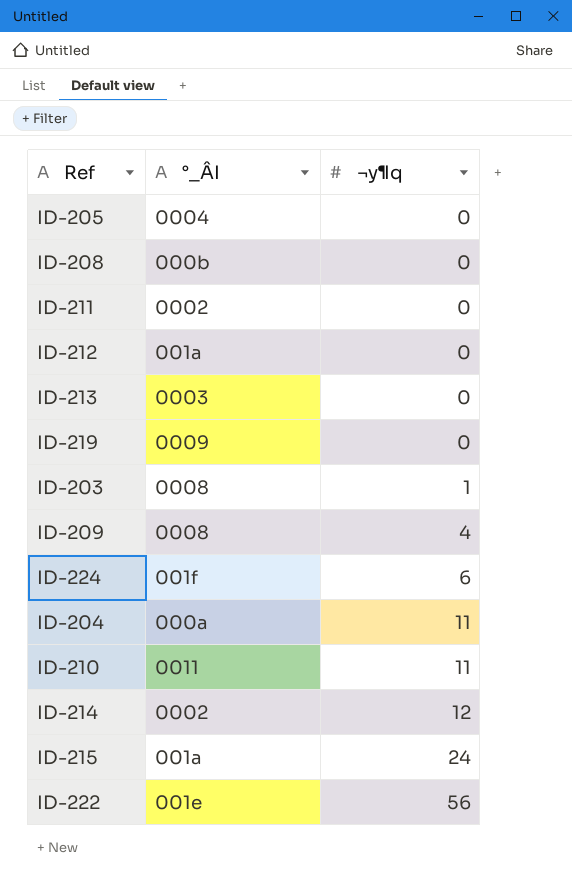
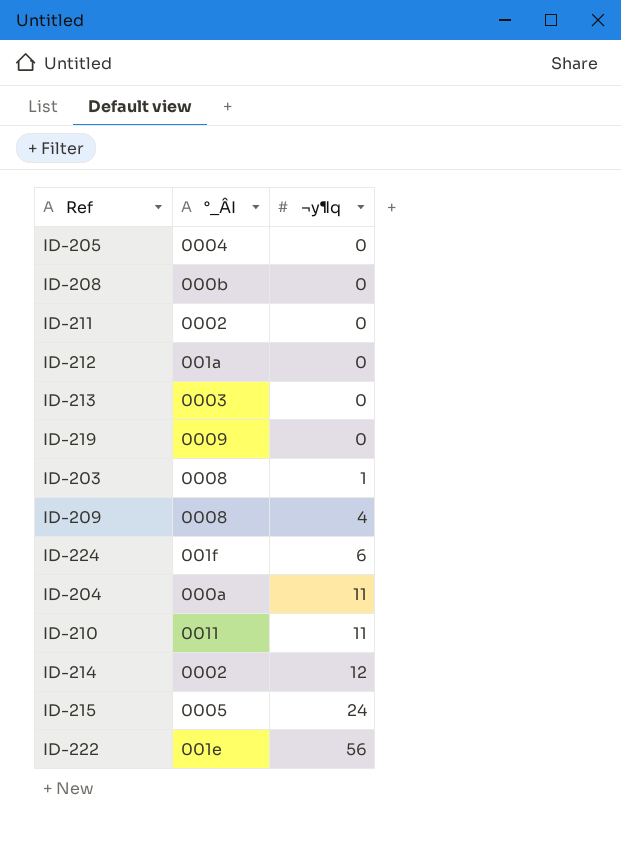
ID-215 | °_ÂI: 001a -> 0005

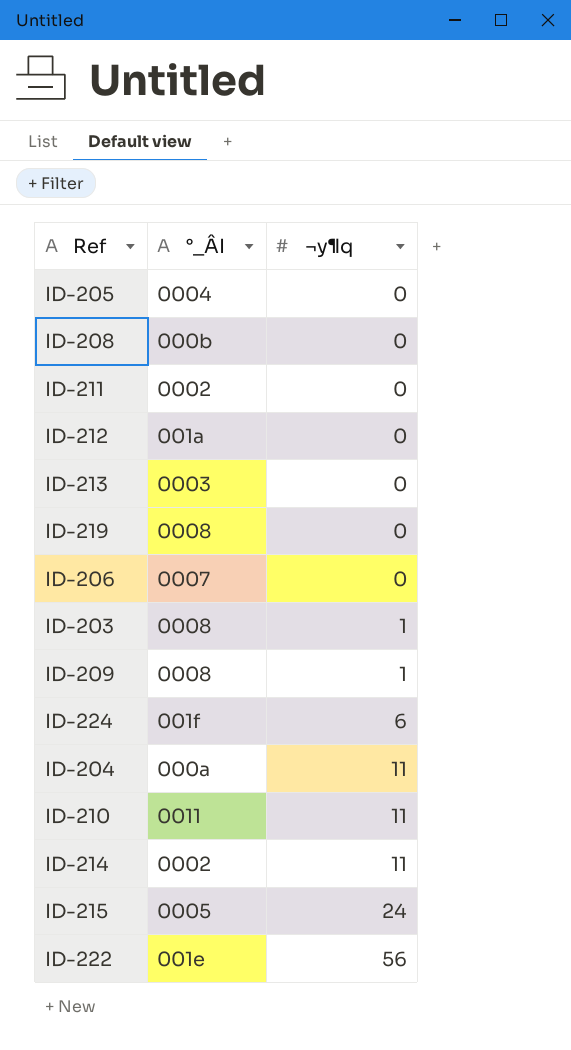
ID-219 | °_ÂI: 0009 -> 0008
row ID-206: none -> 0007 | 0
ID-209 | ¬y¶q: 4 -> 1
ID-214 | ¬y¶q: 12 -> 11

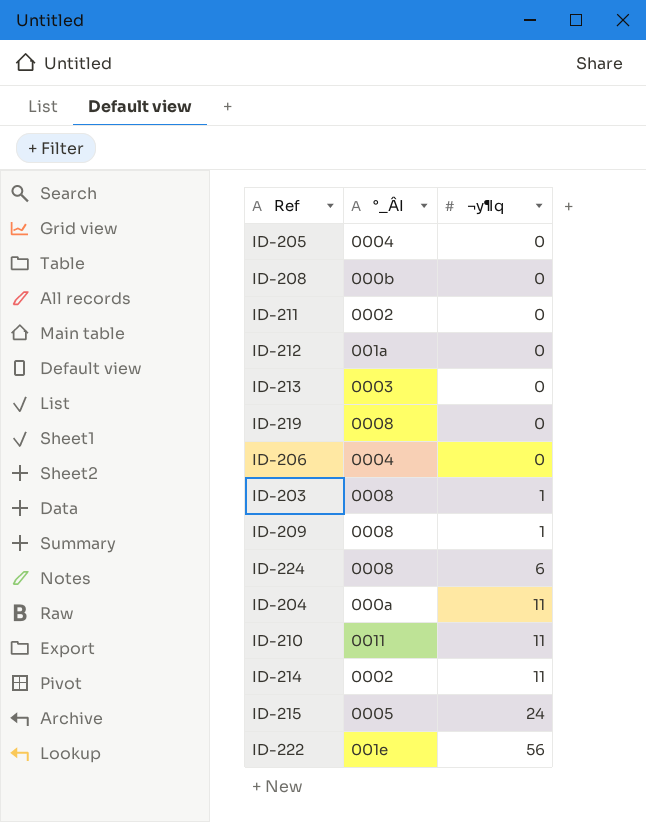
ID-206 | °_ÂI: 0007 -> 0004
ID-224 | °_ÂI: 001f -> 0008

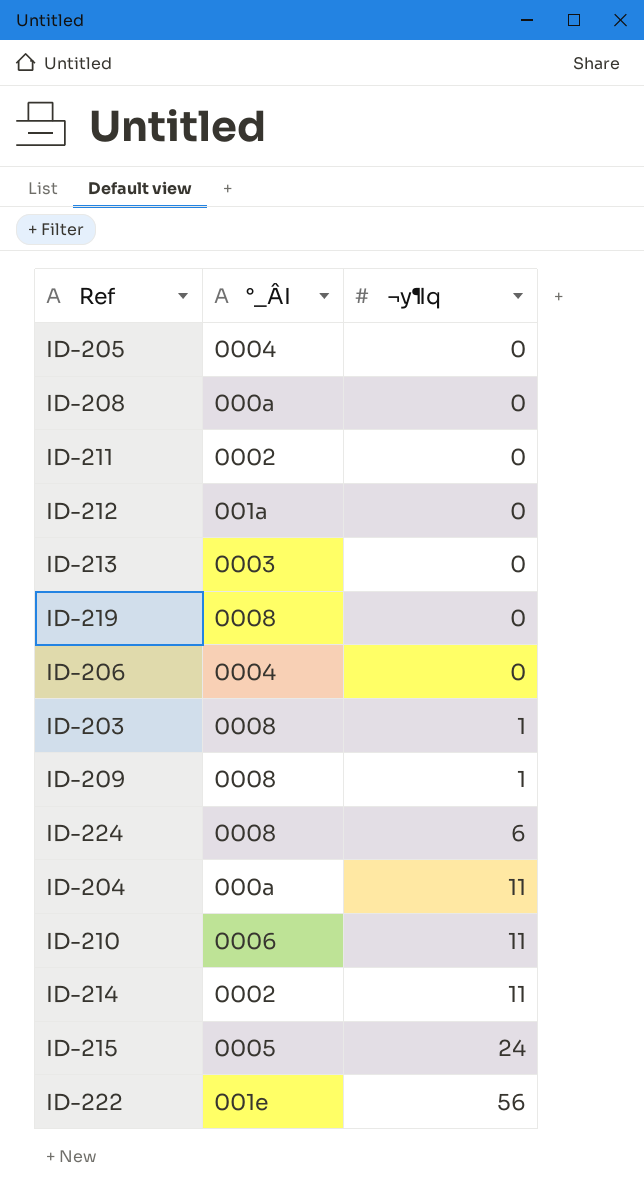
ID-208 | °_ÂI: 000b -> 000a
ID-210 | °_ÂI: 0011 -> 0006

